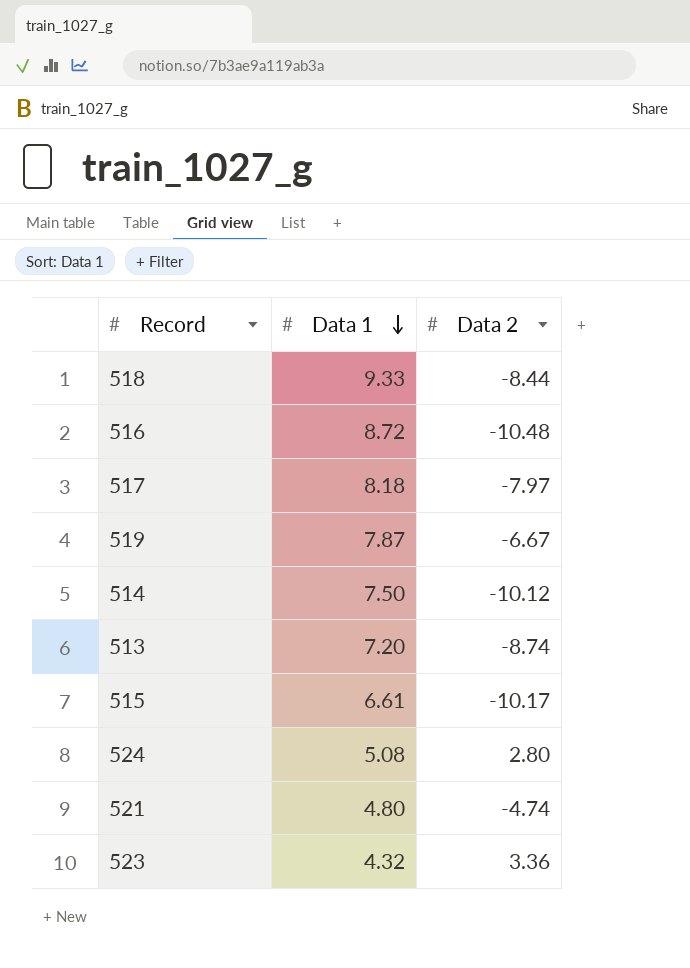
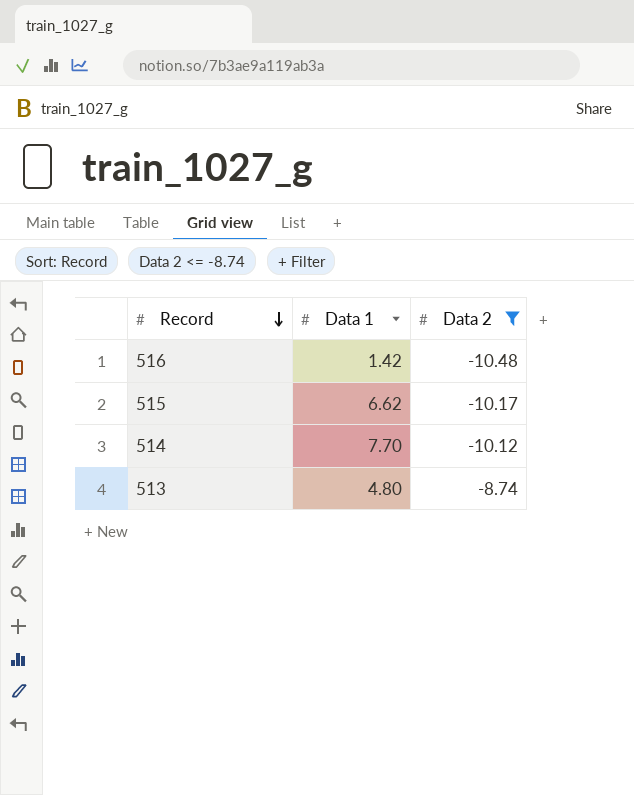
filter: none -> Data 2 <= -8.74
row order: Data 1 descending -> Record descending
516 | Data 1: 8.72 -> 1.42
515 | Data 1: 6.61 -> 6.62
514 | Data 1: 7.50 -> 7.70
513 | Data 1: 7.20 -> 4.80

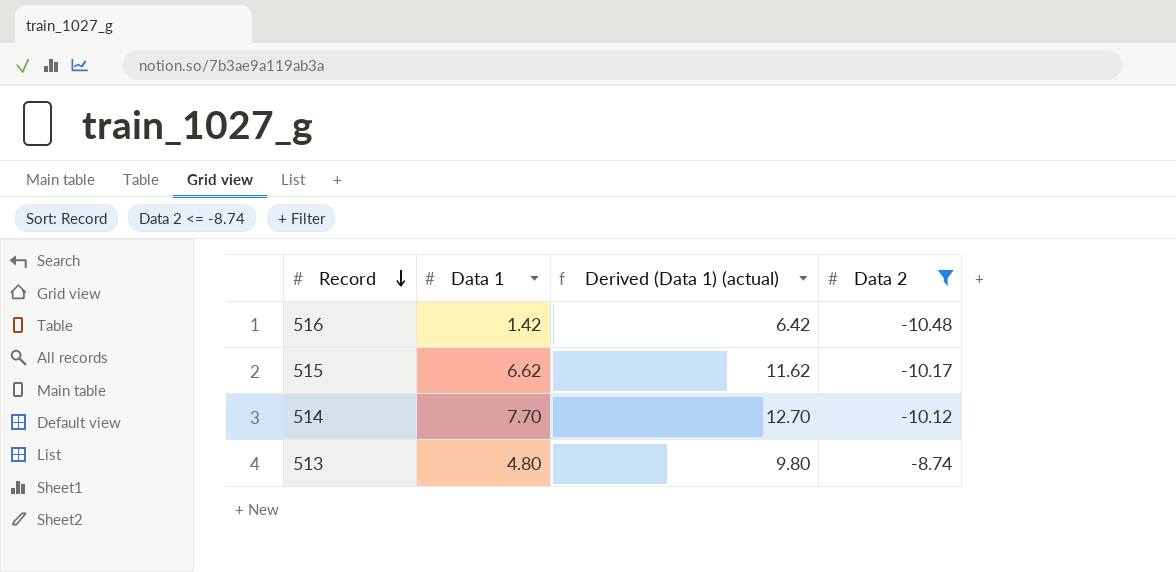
column Derived (Data 1) (actual) | formula: none -> [Data 1] + 5

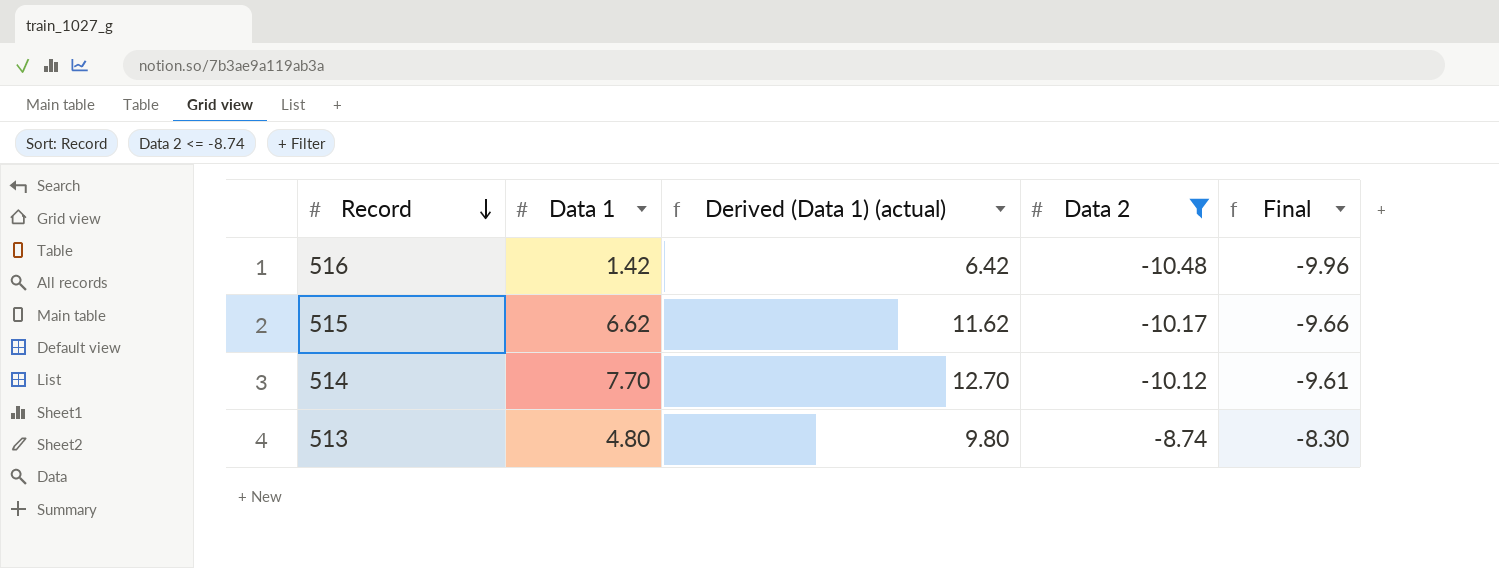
column Final | formula: none -> [Data 2] * 0.95

